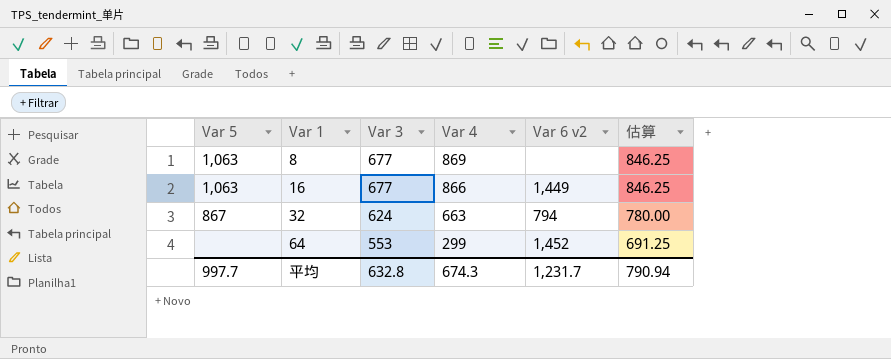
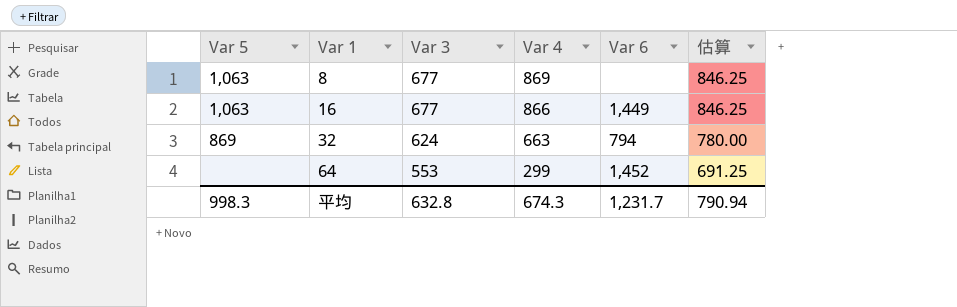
column name: Var 6 v2 -> Var 6
32 | Var 5: 867 -> 869
平均 | Var 5: 997.7 -> 998.3

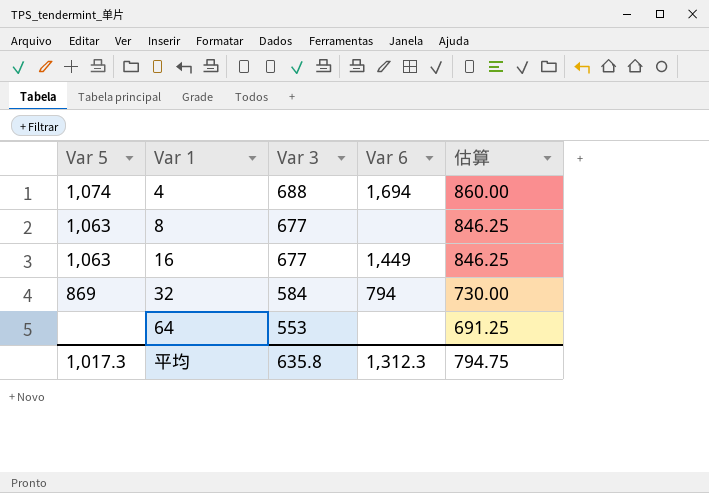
column Var 4 | position: 4 -> none
row 4: none -> 1,074 | 688 | 1,694 | 860.00
32 | Var 3: 624 -> 584
32 | 估算: 780.00 -> 730.00
64 | Var 6: 1,452 -> none
平均 | Var 5: 998.3 -> 1,017.3
平均 | Var 3: 632.8 -> 635.8
平均 | Var 6: 1,231.7 -> 1,312.3
平均 | 估算: 790.94 -> 794.75

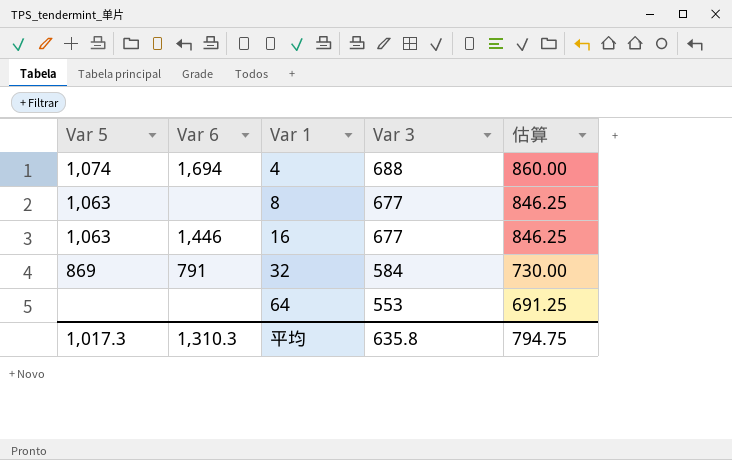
column Var 6 | position: 4 -> 2
16 | Var 6: 1,449 -> 1,446
32 | Var 6: 794 -> 791
平均 | Var 6: 1,312.3 -> 1,310.3

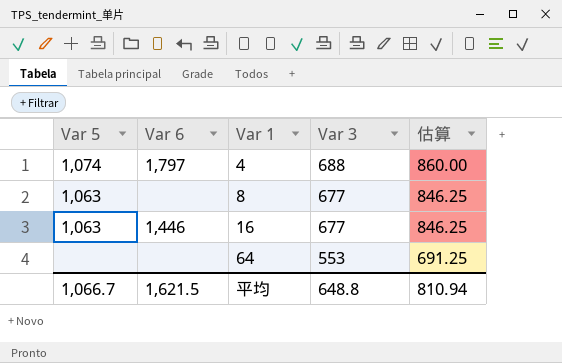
row 32: 869 | 791 | 584 | 730.00 -> none
4 | Var 6: 1,694 -> 1,797
平均 | Var 5: 1,017.3 -> 1,066.7
平均 | Var 6: 1,310.3 -> 1,621.5
平均 | Var 3: 635.8 -> 648.8
平均 | 估算: 794.75 -> 810.94

